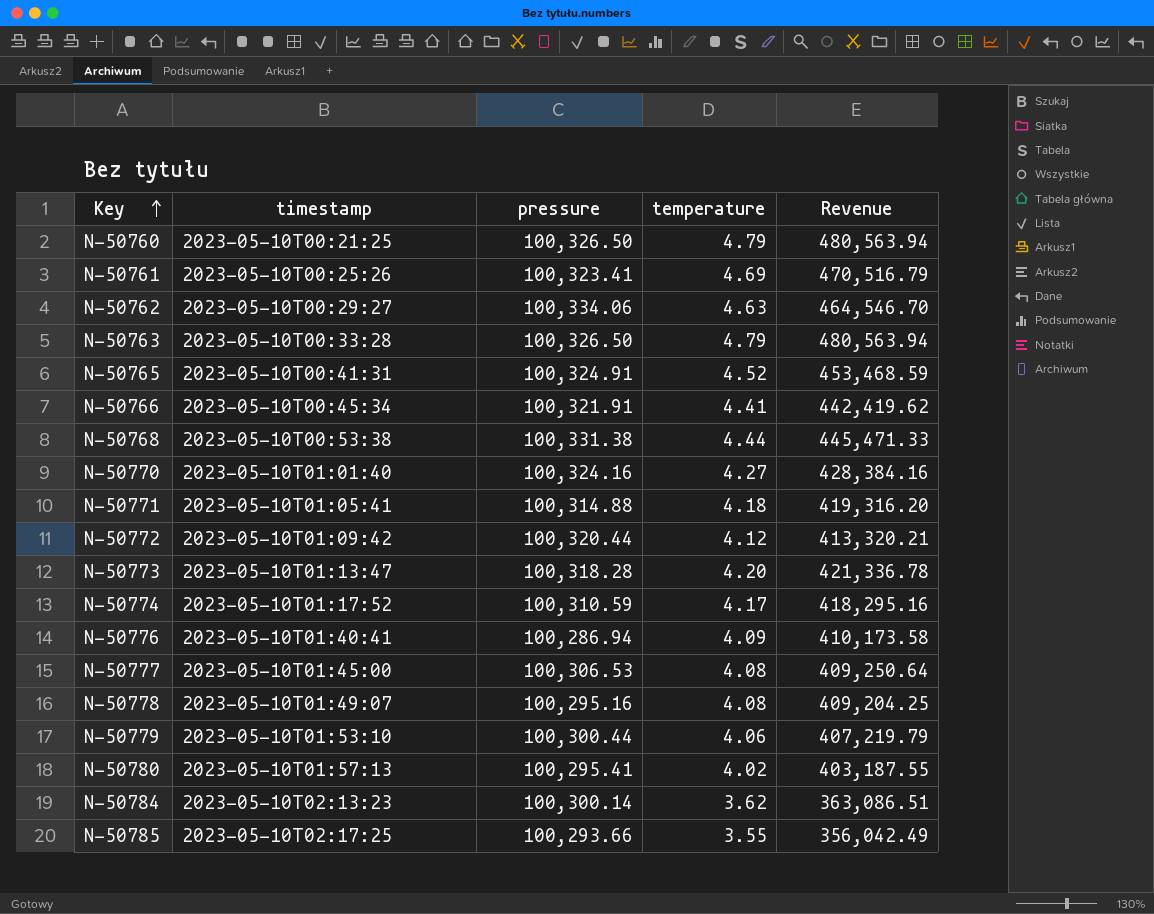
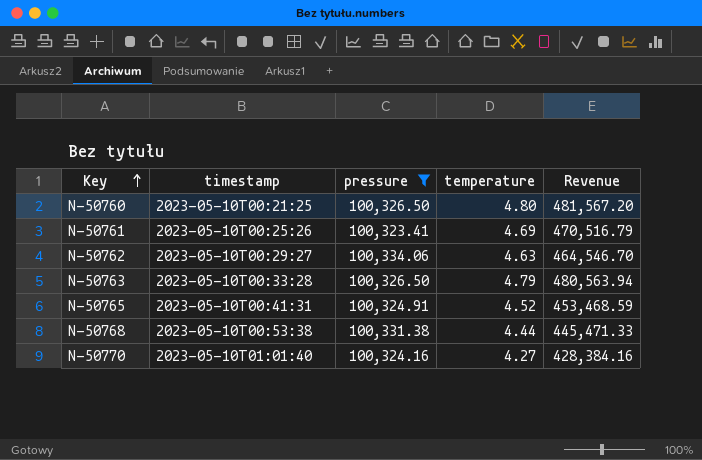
filter: none -> pressure >= 100,323.41
N-50760 | temperature: 4.79 -> 4.80
N-50760 | Revenue: 480,563.94 -> 481,567.20

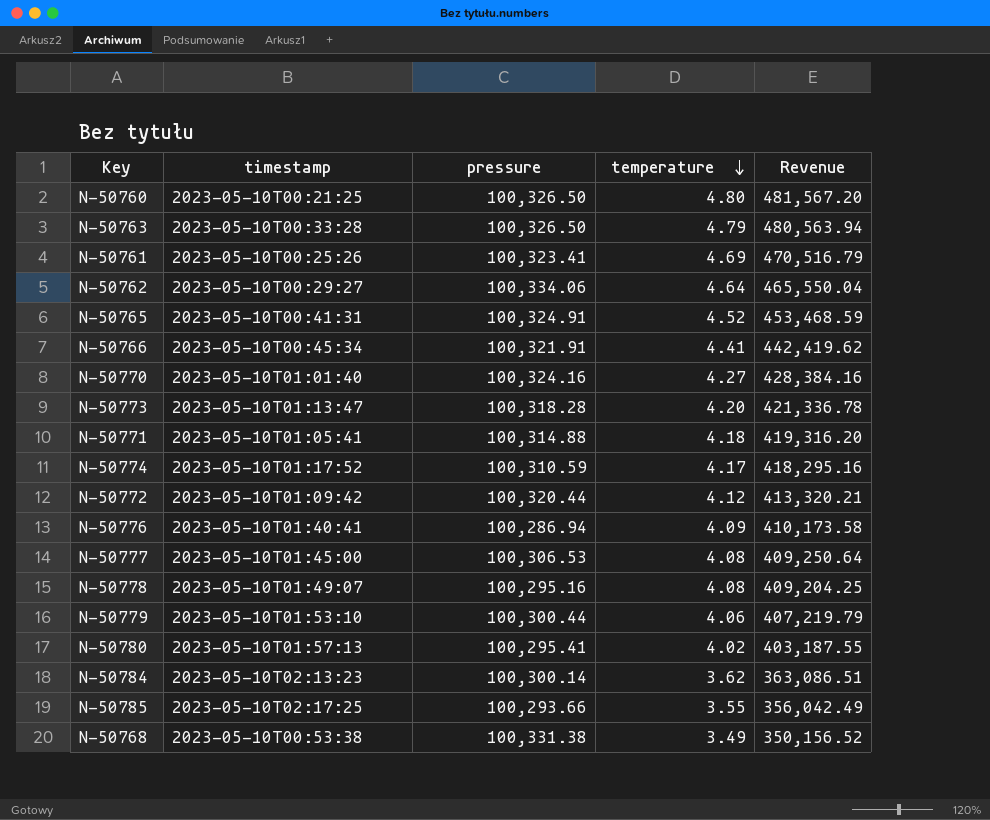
filter: pressure >= 100,323.41 -> none
row order: Key ascending -> temperature descending
N-50762 | temperature: 4.63 -> 4.64
N-50762 | Revenue: 464,546.70 -> 465,550.04
N-50768 | temperature: 4.44 -> 3.49
N-50768 | Revenue: 445,471.33 -> 350,156.52

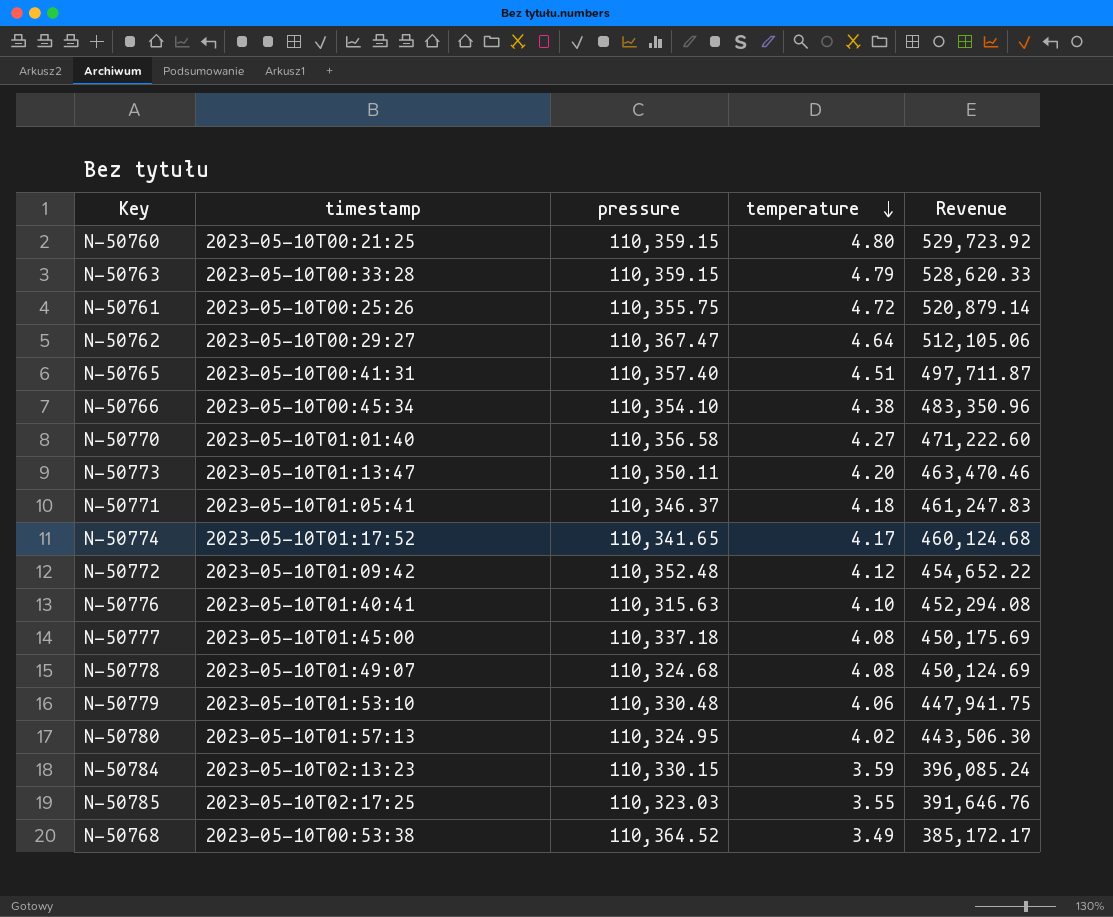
N-50760 | pressure: 100,326.50 -> 110,359.15
N-50760 | Revenue: 481,567.20 -> 529,723.92
N-50763 | pressure: 100,326.50 -> 110,359.15
N-50763 | Revenue: 480,563.94 -> 528,620.33
N-50761 | pressure: 100,323.41 -> 110,355.75
N-50761 | temperature: 4.69 -> 4.72
N-50761 | Revenue: 470,516.79 -> 520,879.14
N-50762 | pressure: 100,334.06 -> 110,367.47
N-50762 | Revenue: 465,550.04 -> 512,105.06
N-50765 | pressure: 100,324.91 -> 110,357.40
N-50765 | temperature: 4.52 -> 4.51
N-50765 | Revenue: 453,468.59 -> 497,711.87
N-50766 | pressure: 100,321.91 -> 110,354.10
N-50766 | temperature: 4.41 -> 4.38
N-50766 | Revenue: 442,419.62 -> 483,350.96
N-50770 | pressure: 100,324.16 -> 110,356.58
N-50770 | Revenue: 428,384.16 -> 471,222.60
N-50773 | pressure: 100,318.28 -> 110,350.11
N-50773 | Revenue: 421,336.78 -> 463,470.46
N-50771 | pressure: 100,314.88 -> 110,346.37
N-50771 | Revenue: 419,316.20 -> 461,247.83
N-50774 | pressure: 100,310.59 -> 110,341.65
N-50774 | Revenue: 418,295.16 -> 460,124.68
N-50772 | pressure: 100,320.44 -> 110,352.48
N-50772 | Revenue: 413,320.21 -> 454,652.22
N-50776 | pressure: 100,286.94 -> 110,315.63
N-50776 | temperature: 4.09 -> 4.10
N-50776 | Revenue: 410,173.58 -> 452,294.08
N-50777 | pressure: 100,306.53 -> 110,337.18
N-50777 | Revenue: 409,250.64 -> 450,175.69
N-50778 | pressure: 100,295.16 -> 110,324.68
N-50778 | Revenue: 409,204.25 -> 450,124.69
N-50779 | pressure: 100,300.44 -> 110,330.48
N-50779 | Revenue: 407,219.79 -> 447,941.75
N-50780 | pressure: 100,295.41 -> 110,324.95
N-50780 | Revenue: 403,187.55 -> 443,506.30
N-50784 | pressure: 100,300.14 -> 110,330.15
N-50784 | temperature: 3.62 -> 3.59
N-50784 | Revenue: 363,086.51 -> 396,085.24
N-50785 | pressure: 100,293.66 -> 110,323.03
N-50785 | Revenue: 356,042.49 -> 391,646.76
N-50768 | pressure: 100,331.38 -> 110,364.52
N-50768 | Revenue: 350,156.52 -> 385,172.17

